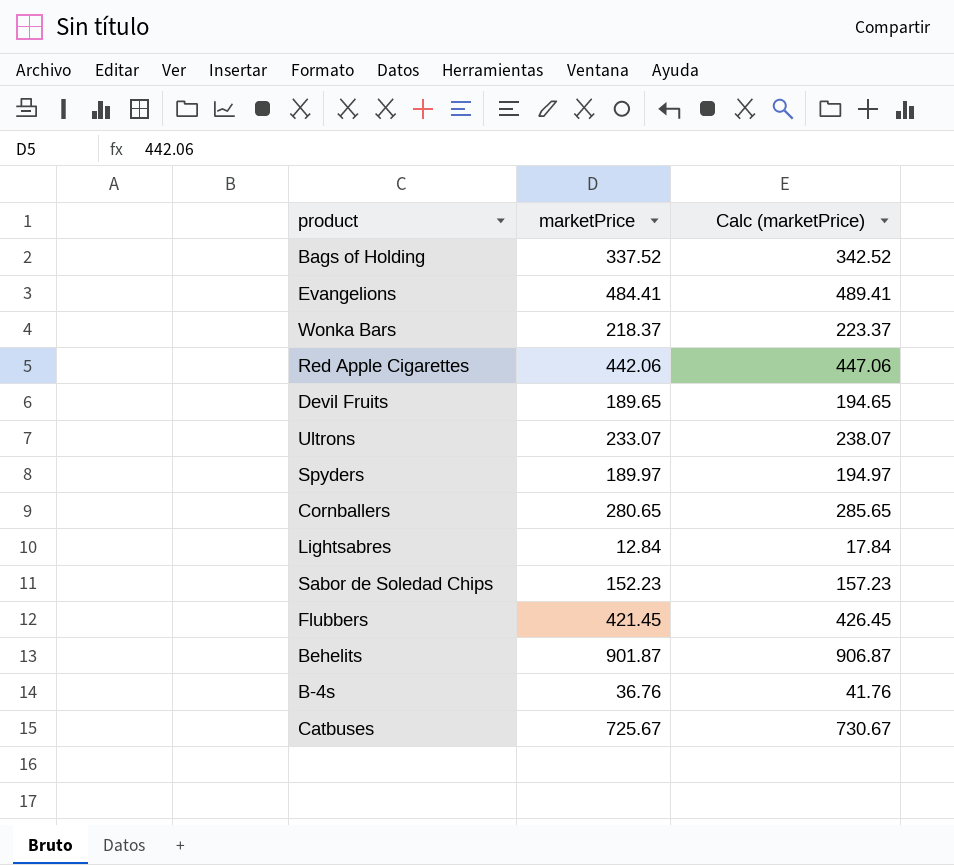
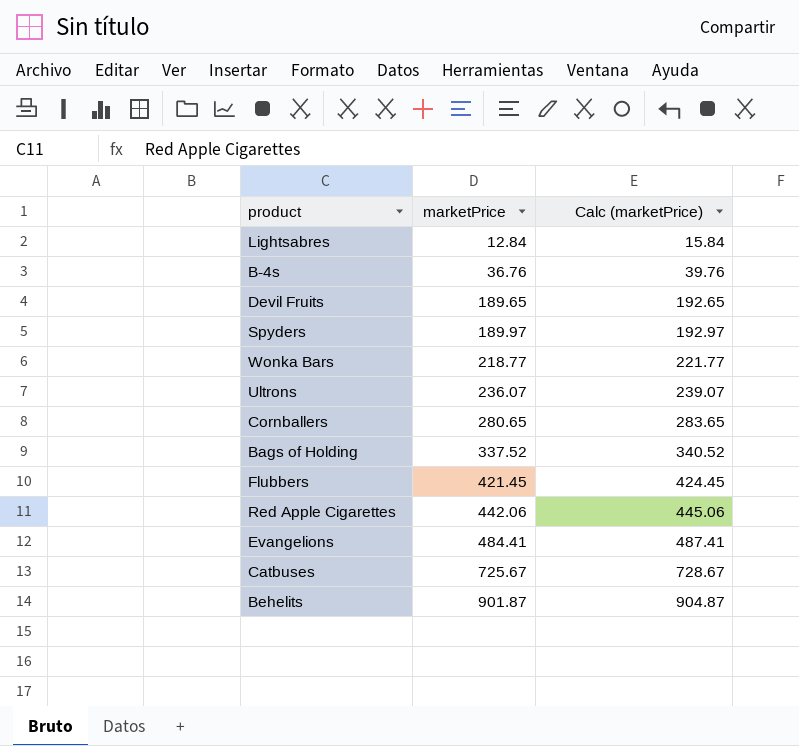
row order: none -> marketPrice ascending
column Calc (marketPrice) | formula: [marketPrice] + 5 -> [marketPrice] + 3
row Sabor de Soledad Chips: 152.23 | 157.23 -> none
Wonka Bars | marketPrice: 218.37 -> 218.77
Ultrons | marketPrice: 233.07 -> 236.07

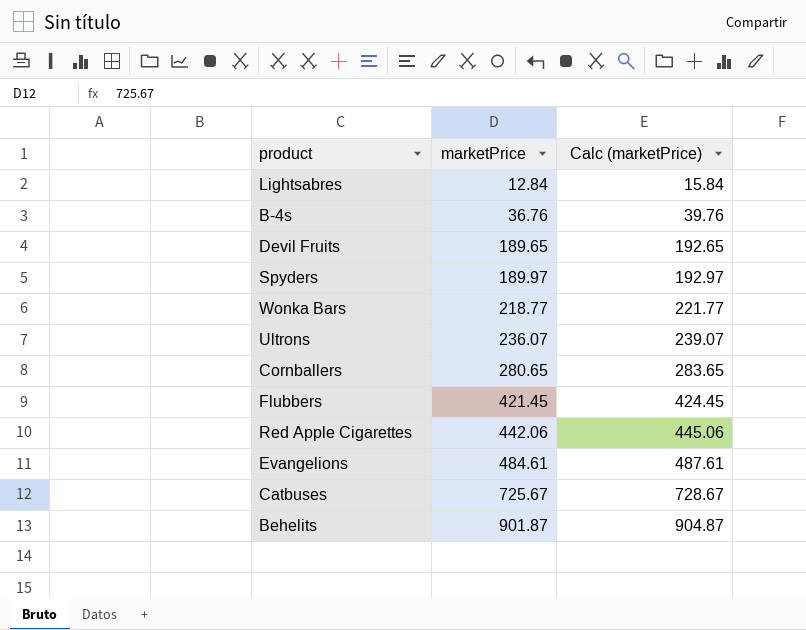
row Bags of Holding: 337.52 | 340.52 -> none
Evangelions | marketPrice: 484.41 -> 484.61
Evangelions | Calc (marketPrice): 487.41 -> 487.61

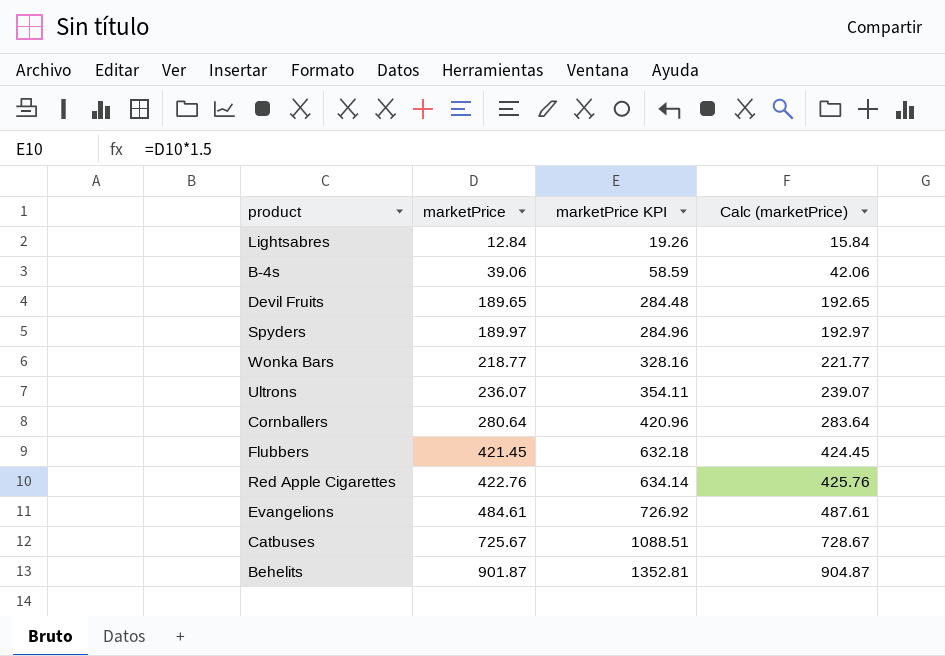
column marketPrice KPI | formula: none -> [marketPrice] * 1.5
B-4s | marketPrice: 36.76 -> 39.06
B-4s | Calc (marketPrice): 39.76 -> 42.06
Cornballers | marketPrice: 280.65 -> 280.64
Cornballers | Calc (marketPrice): 283.65 -> 283.64
Red Apple Cigarettes | marketPrice: 442.06 -> 422.76
Red Apple Cigarettes | Calc (marketPrice): 445.06 -> 425.76

